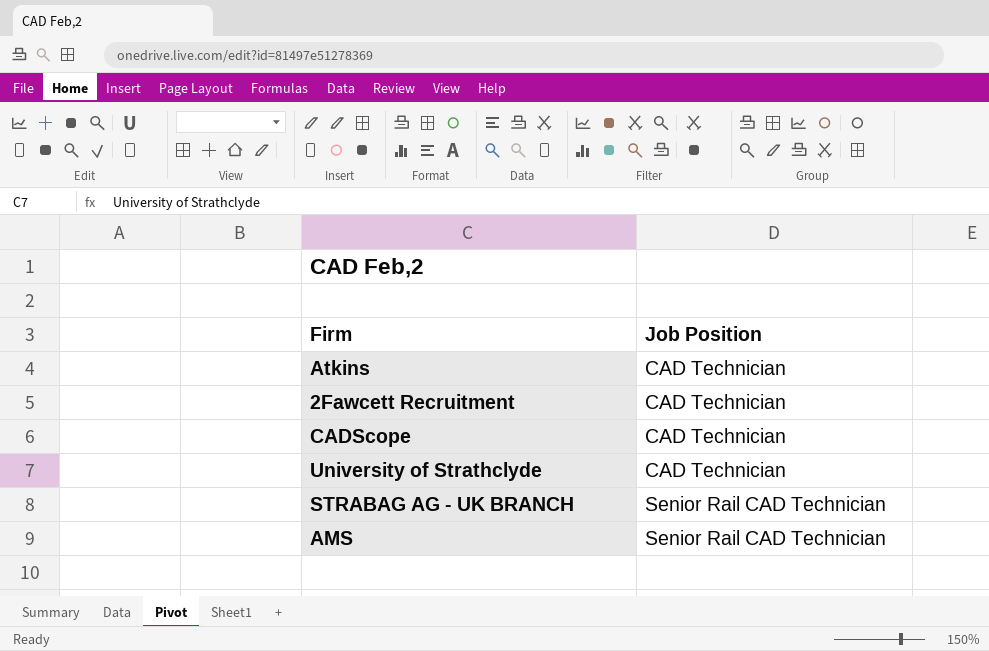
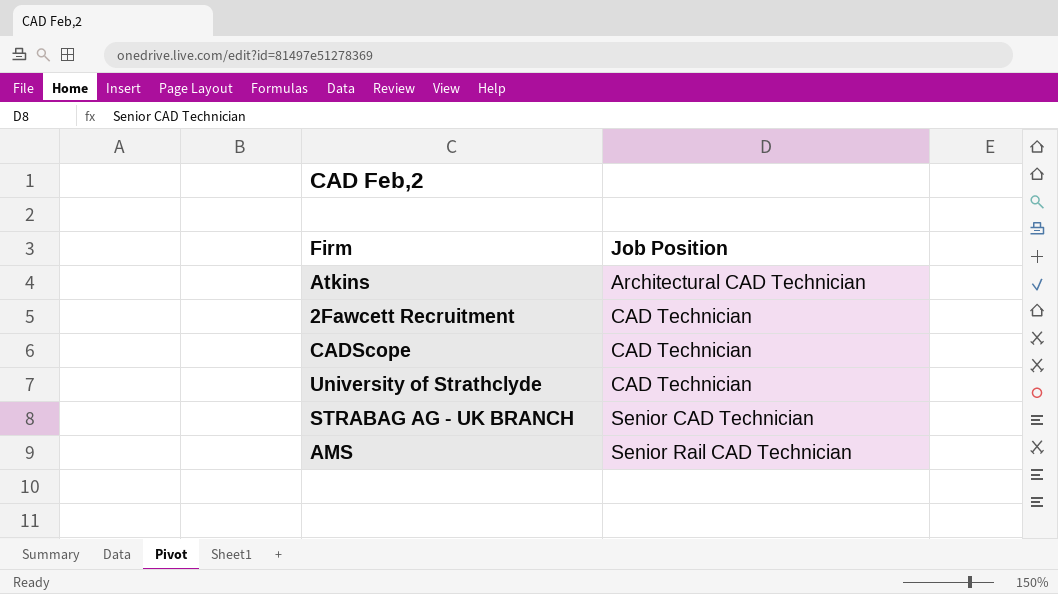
Atkins | Job Position: CAD Technician -> Architectural CAD Technician
STRABAG AG - UK BRANCH | Job Position: Senior Rail CAD Technician -> Senior CAD Technician

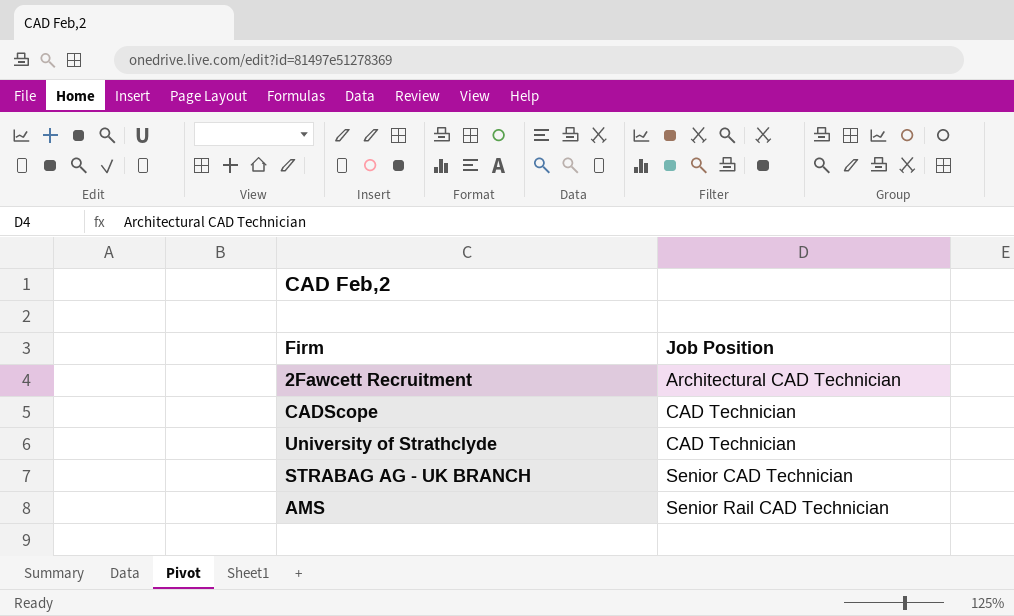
row Atkins: Architectural CAD Technician -> none
2Fawcett Recruitment | Job Position: CAD Technician -> Architectural CAD Technician

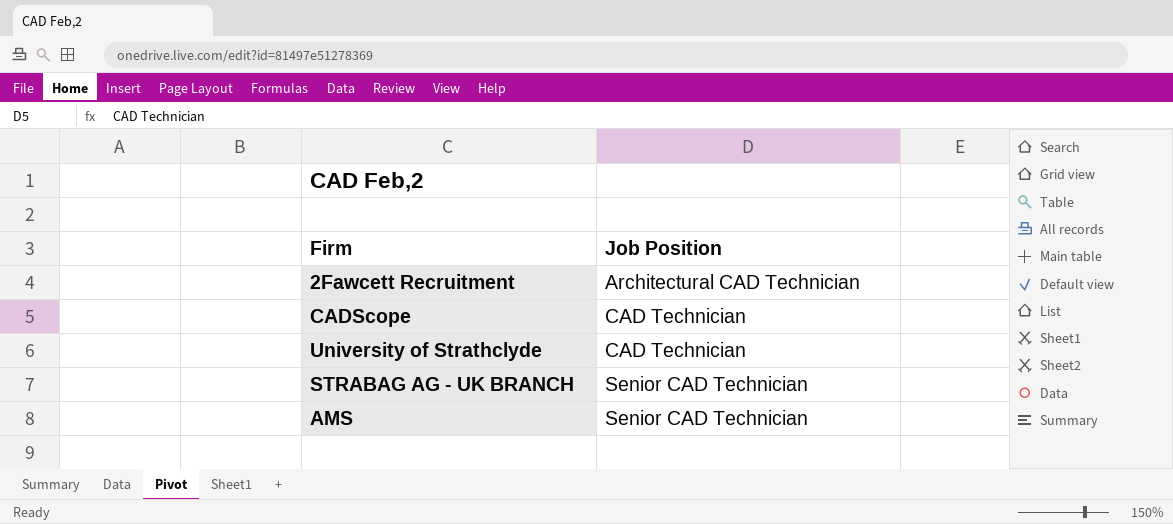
AMS | Job Position: Senior Rail CAD Technician -> Senior CAD Technician

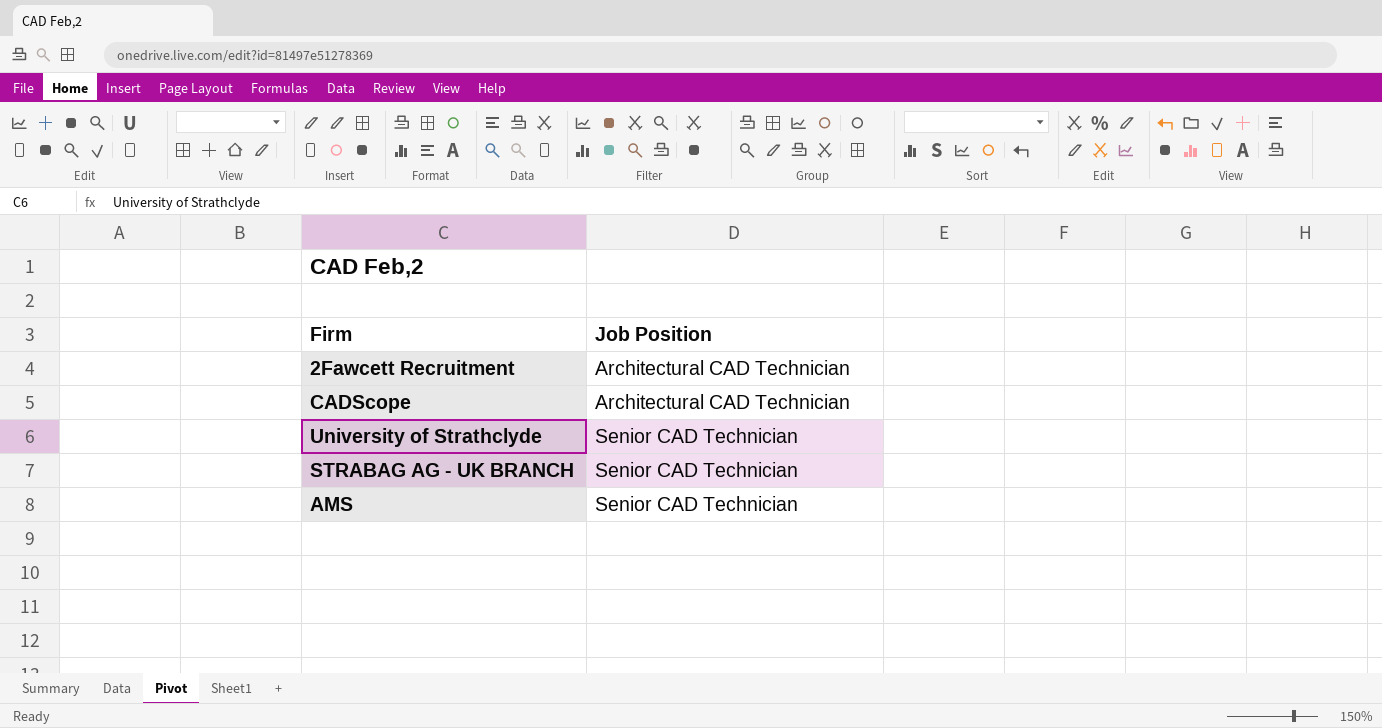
CADScope | Job Position: CAD Technician -> Architectural CAD Technician
University of Strathclyde | Job Position: CAD Technician -> Senior CAD Technician

